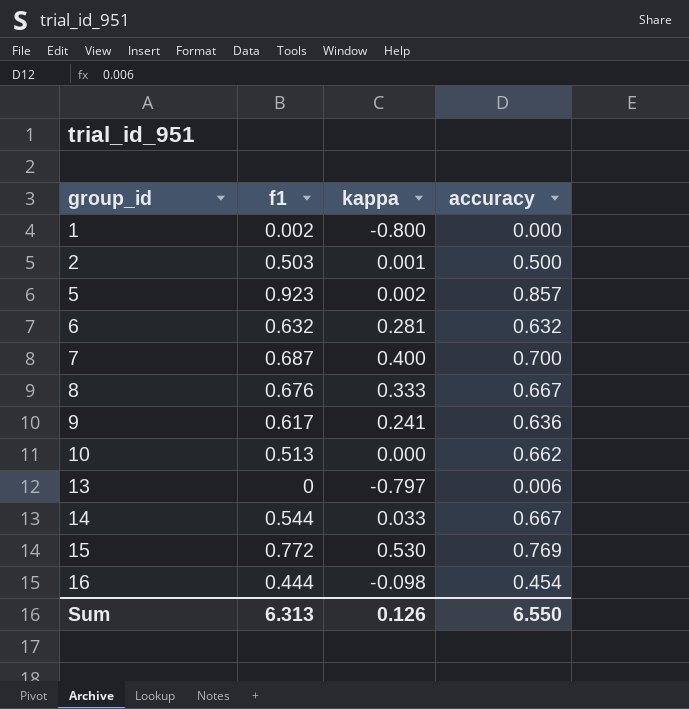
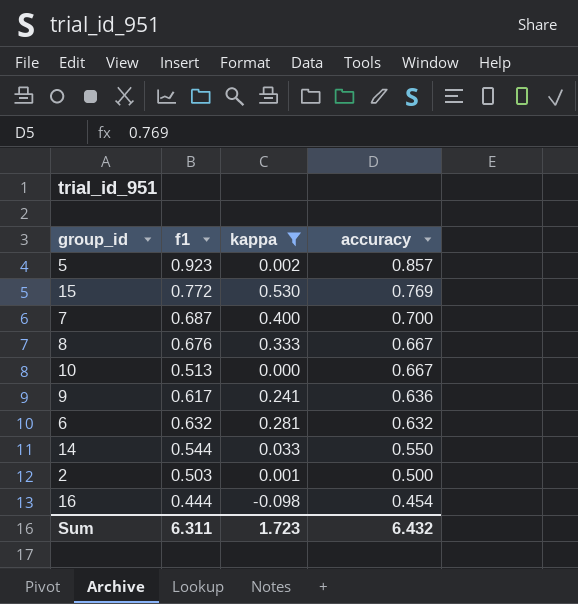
filter: none -> kappa >= -0.098
row order: group_id ascending -> accuracy descending
10 | accuracy: 0.662 -> 0.667
14 | accuracy: 0.667 -> 0.550
Sum | f1: 6.313 -> 6.311
Sum | kappa: 0.126 -> 1.723
Sum | accuracy: 6.550 -> 6.432

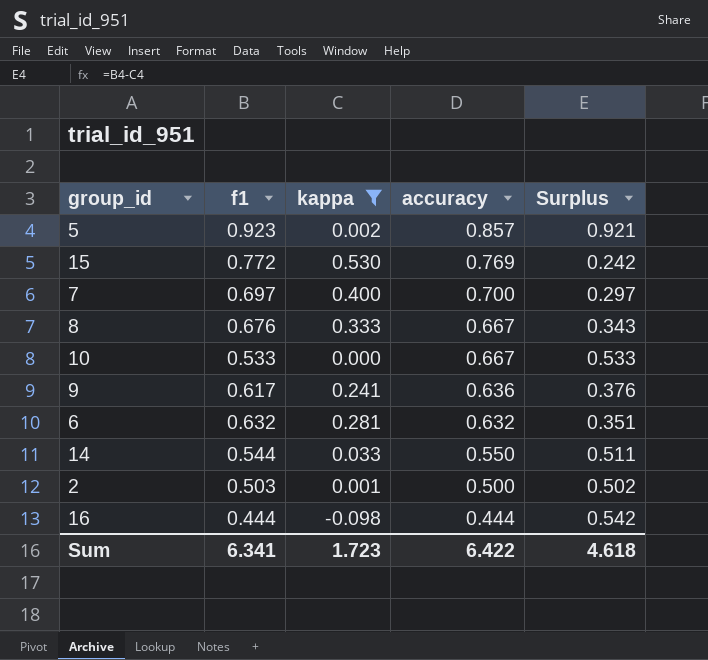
column Surplus | formula: none -> [f1] - [kappa]
7 | f1: 0.687 -> 0.697
10 | f1: 0.513 -> 0.533
16 | accuracy: 0.454 -> 0.444
Sum | f1: 6.311 -> 6.341
Sum | accuracy: 6.432 -> 6.422

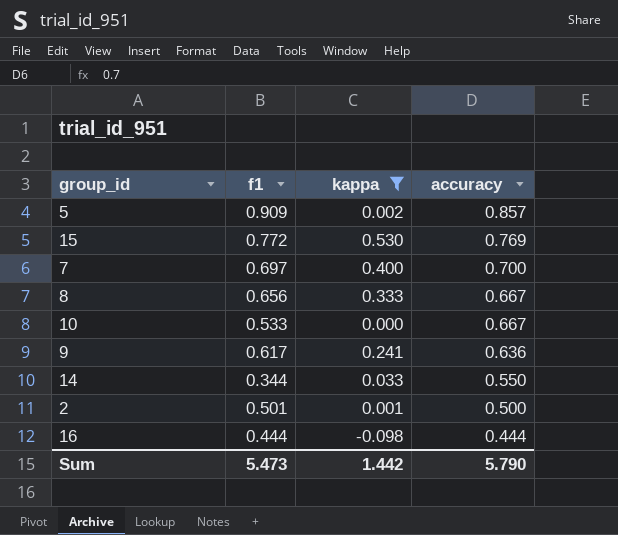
column Surplus | formula: [f1] - [kappa] -> none
row 6: 0.632 | 0.281 | 0.632 | 0.351 -> none
5 | f1: 0.923 -> 0.909
8 | f1: 0.676 -> 0.656
14 | f1: 0.544 -> 0.344
2 | f1: 0.503 -> 0.501
Sum | f1: 6.341 -> 5.473
Sum | kappa: 1.723 -> 1.442
Sum | accuracy: 6.422 -> 5.790

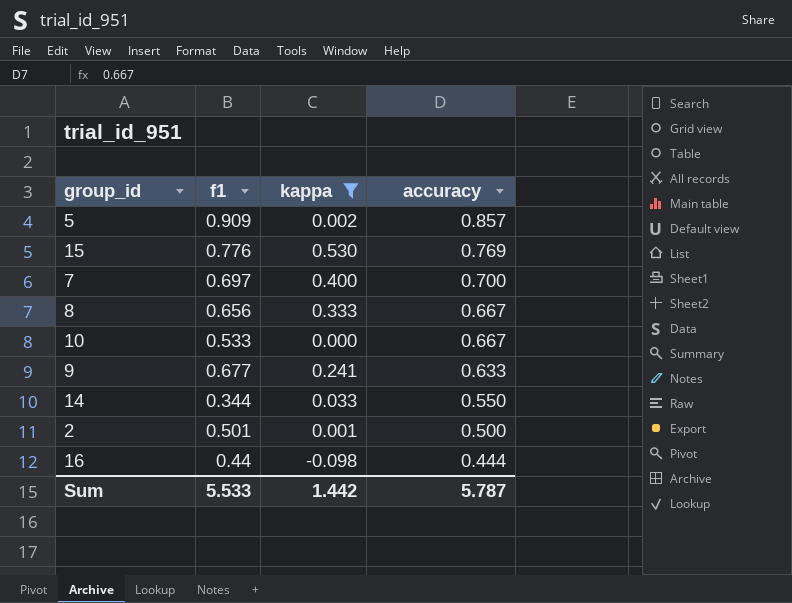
15 | f1: 0.772 -> 0.776
9 | f1: 0.617 -> 0.677
9 | accuracy: 0.636 -> 0.633
16 | f1: 0.444 -> 0.44
Sum | f1: 5.473 -> 5.533
Sum | accuracy: 5.790 -> 5.787

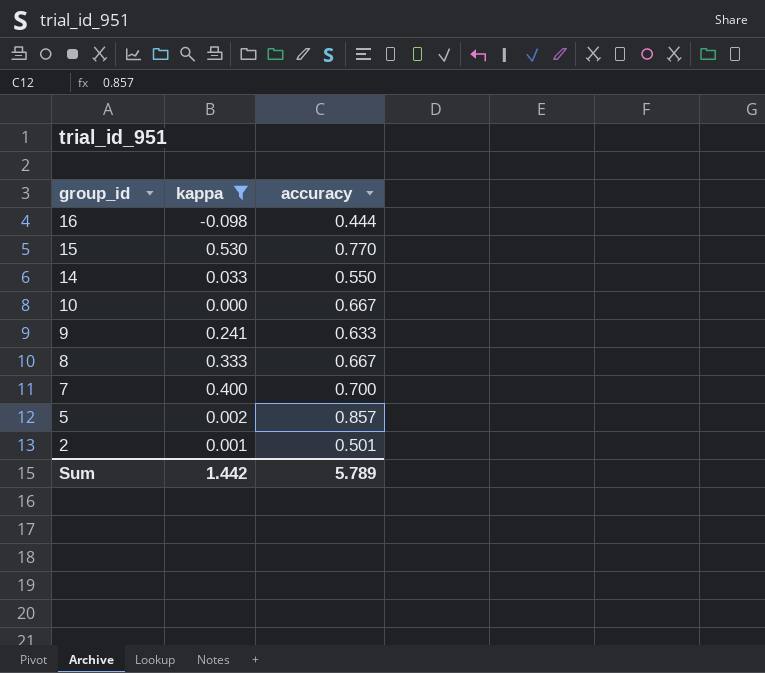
row order: accuracy descending -> group_id descending
column f1 | position: 2 -> none
15 | accuracy: 0.769 -> 0.770
2 | accuracy: 0.500 -> 0.501
Sum | accuracy: 5.787 -> 5.789

